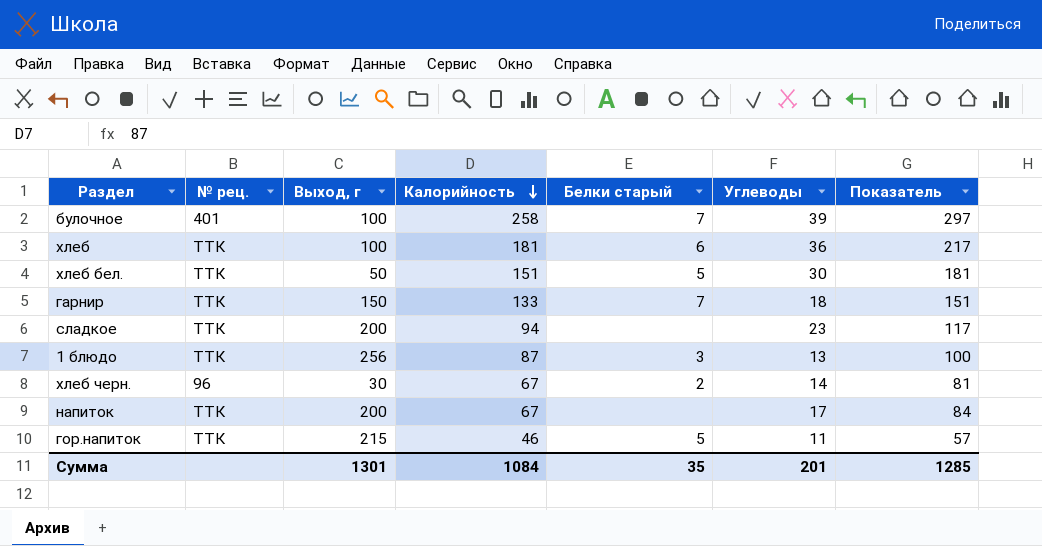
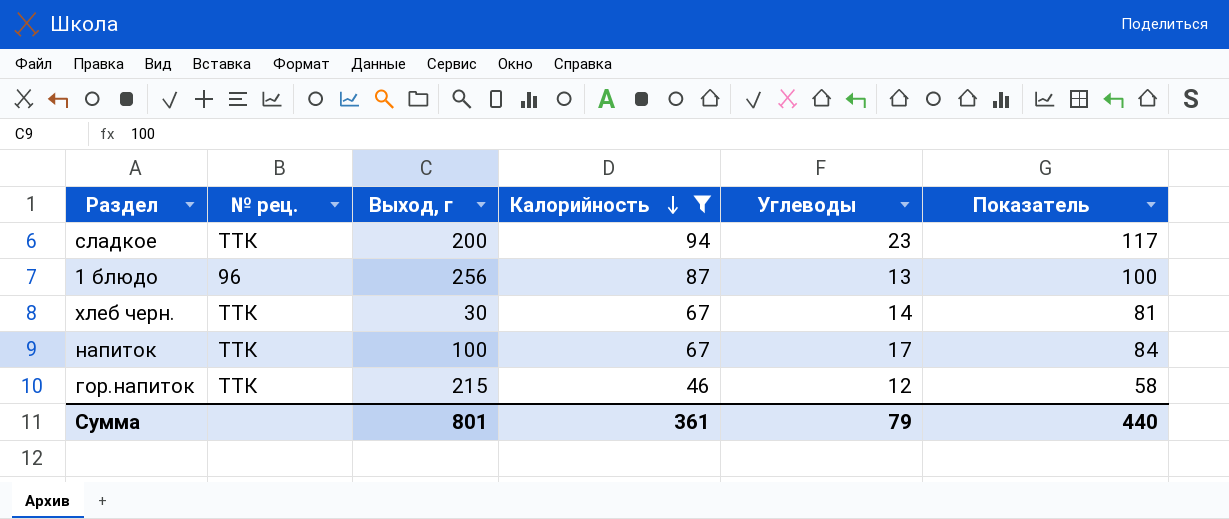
filter: none -> Калорийность <= 94
column Белки старый | position: 5 -> none
1 блюдо | № рец.: ТТК -> 96
хлеб черн. | № рец.: 96 -> ТТК
напиток | Выход, г: 200 -> 100
гор.напиток | Углеводы: 11 -> 12
гор.напиток | Показатель: 57 -> 58
Сумма | Выход, г: 1301 -> 801
Сумма | Калорийность: 1084 -> 361
Сумма | Углеводы: 201 -> 79
Сумма | Показатель: 1285 -> 440

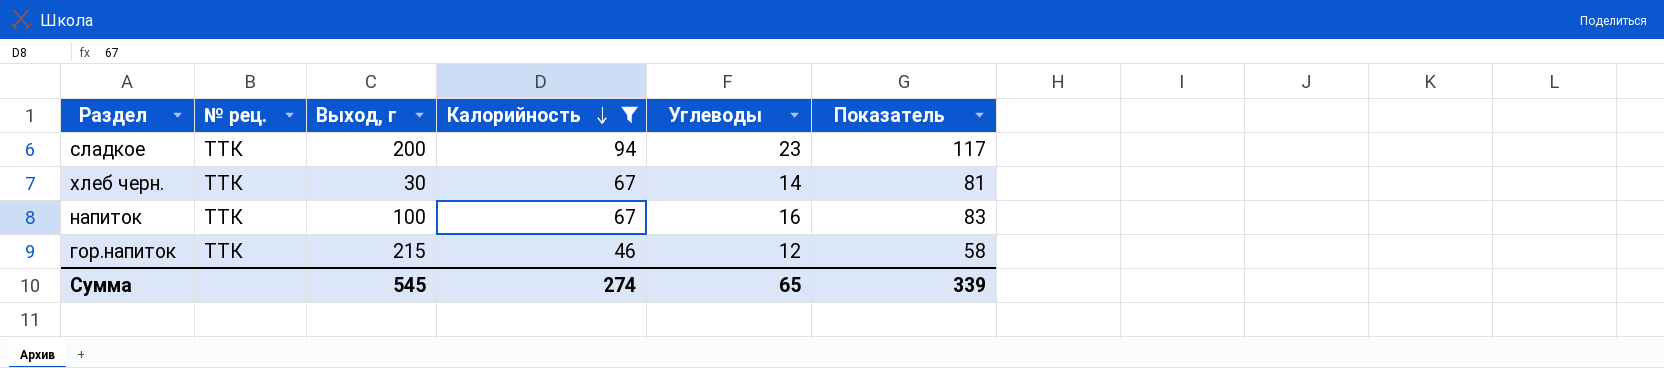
row 1 блюдо: 96 | 256 | 87 | 13 | 100 -> none
напиток | Углеводы: 17 -> 16
напиток | Показатель: 84 -> 83
Сумма | Выход, г: 801 -> 545
Сумма | Калорийность: 361 -> 274
Сумма | Углеводы: 79 -> 65
Сумма | Показатель: 440 -> 339

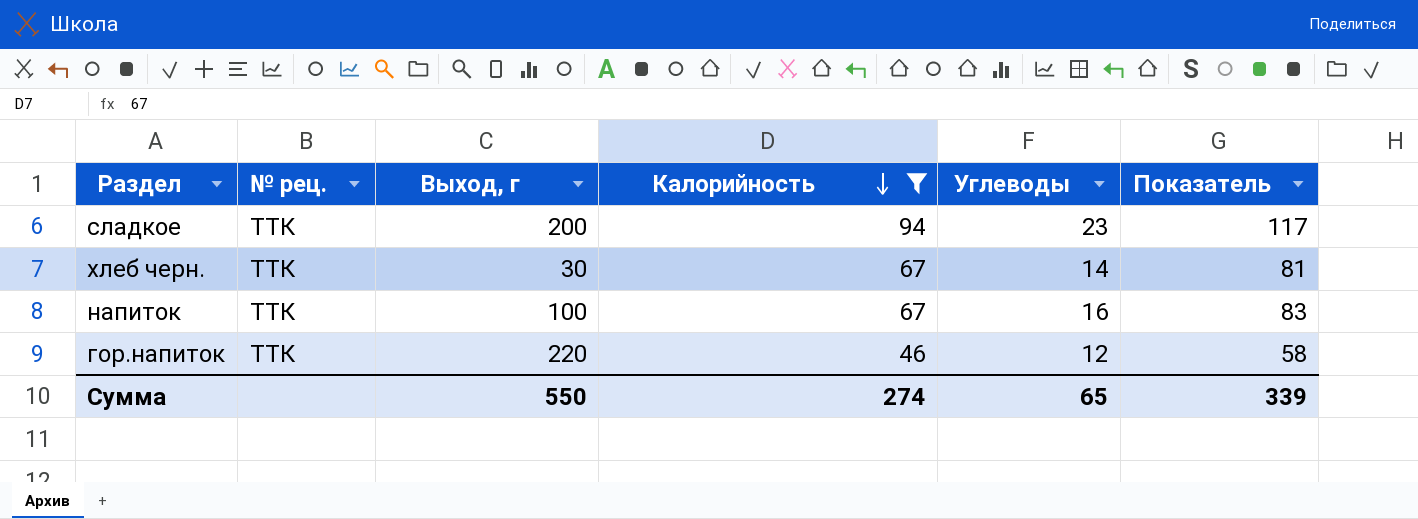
гор.напиток | Выход, г: 215 -> 220
Сумма | Выход, г: 545 -> 550

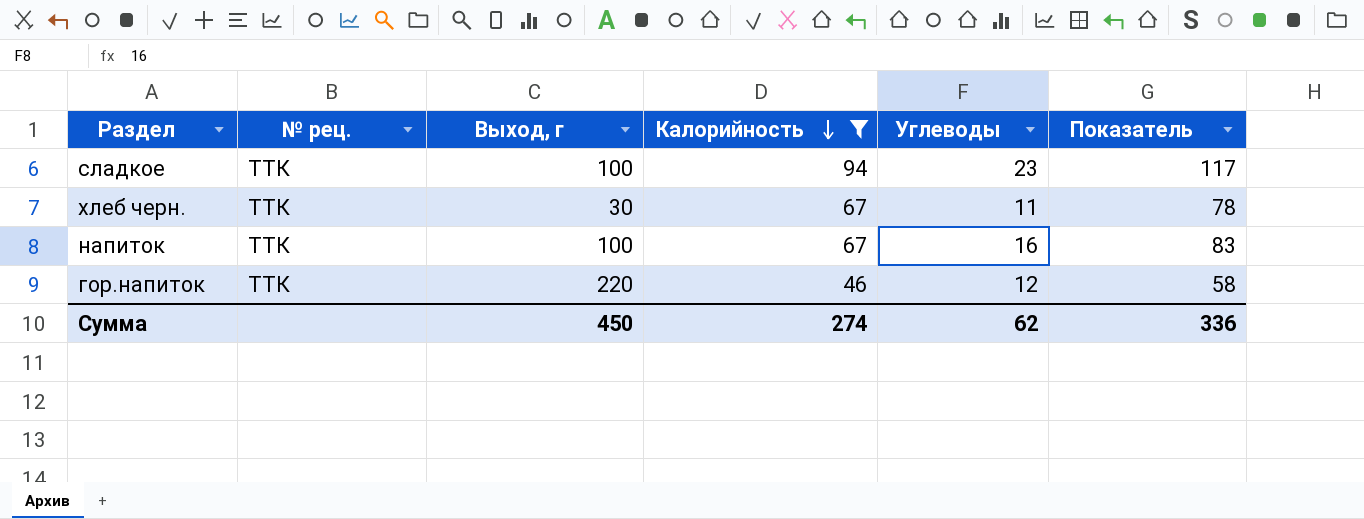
сладкое | Выход, г: 200 -> 100
хлеб черн. | Углеводы: 14 -> 11
хлеб черн. | Показатель: 81 -> 78
Сумма | Выход, г: 550 -> 450
Сумма | Углеводы: 65 -> 62
Сумма | Показатель: 339 -> 336

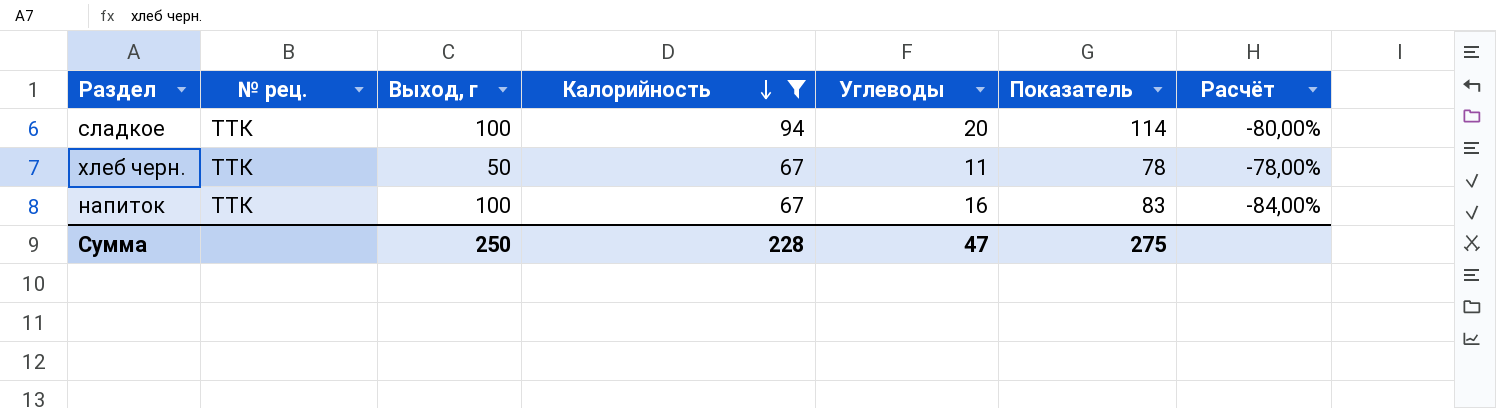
column Расчёт | formula: none -> ([Углеводы] - [Выход, г]) / [Выход, г]
row гор.напиток: ТТК | 220 | 46 | 12 | 58 -> none
сладкое | Углеводы: 23 -> 20
сладкое | Показатель: 117 -> 114
хлеб черн. | Выход, г: 30 -> 50
Сумма | Выход, г: 450 -> 250
Сумма | Калорийность: 274 -> 228
Сумма | Углеводы: 62 -> 47
Сумма | Показатель: 336 -> 275

